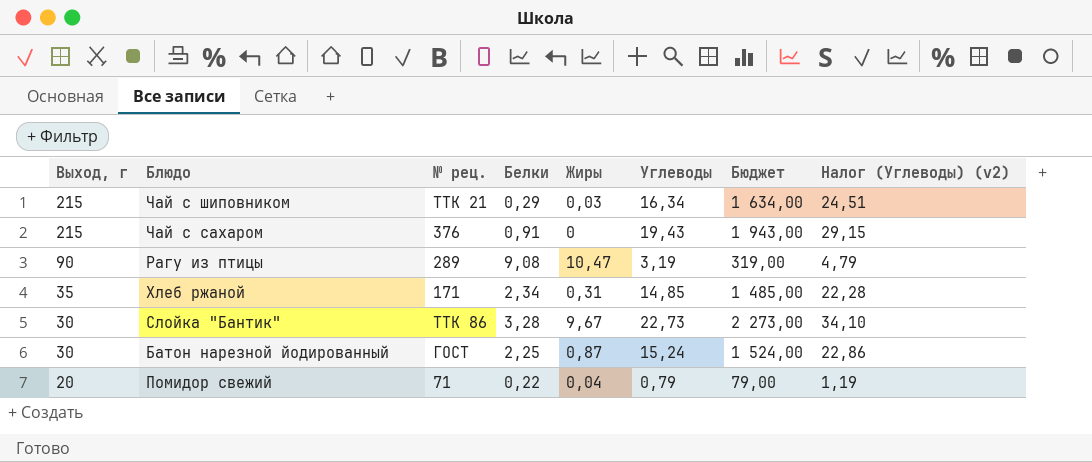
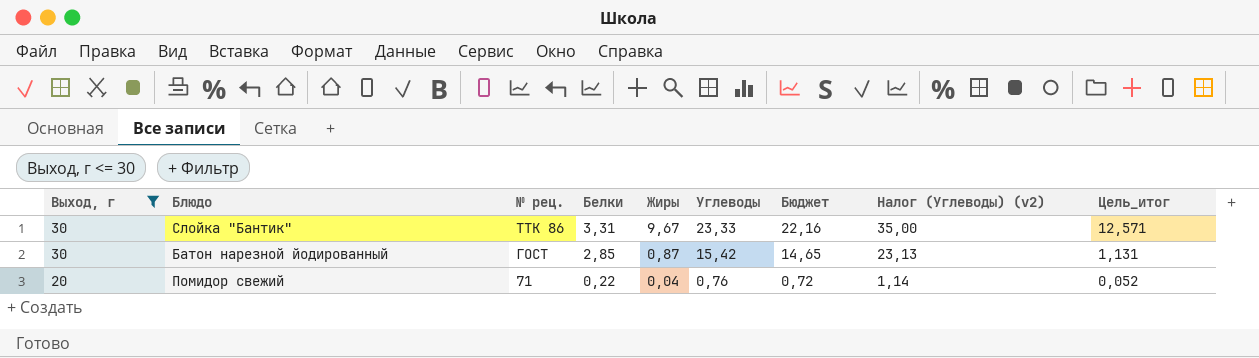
filter: none -> Выход, г <= 30
column Бюджет | formula: [Углеводы] * 100 -> [Углеводы] * 0,95
column Цель_итог | formula: none -> [Жиры] * 1,3
Слойка "Бантик" | Белки: 3,28 -> 3,31
Слойка "Бантик" | Углеводы: 22,73 -> 23,33
Слойка "Бантик" | Налог (Углеводы) (v2): 34,10 -> 35,00
Батон нарезной йодированный | Белки: 2,25 -> 2,85
Батон нарезной йодированный | Углеводы: 15,24 -> 15,42
Батон нарезной йодированный | Налог (Углеводы) (v2): 22,86 -> 23,13
Помидор свежий | Углеводы: 0,79 -> 0,76
Помидор свежий | Налог (Углеводы) (v2): 1,19 -> 1,14

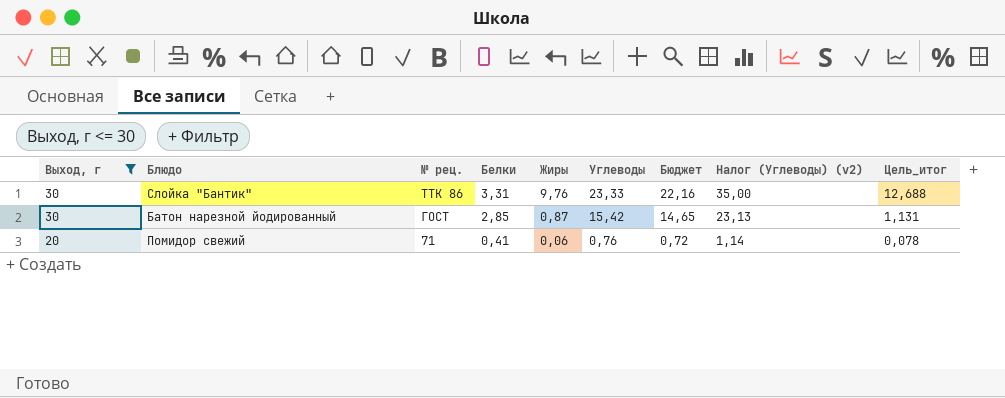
Слойка "Бантик" | Жиры: 9,67 -> 9,76
Слойка "Бантик" | Цель_итог: 12,571 -> 12,688
Помидор свежий | Белки: 0,22 -> 0,41
Помидор свежий | Жиры: 0,04 -> 0,06
Помидор свежий | Цель_итог: 0,052 -> 0,078

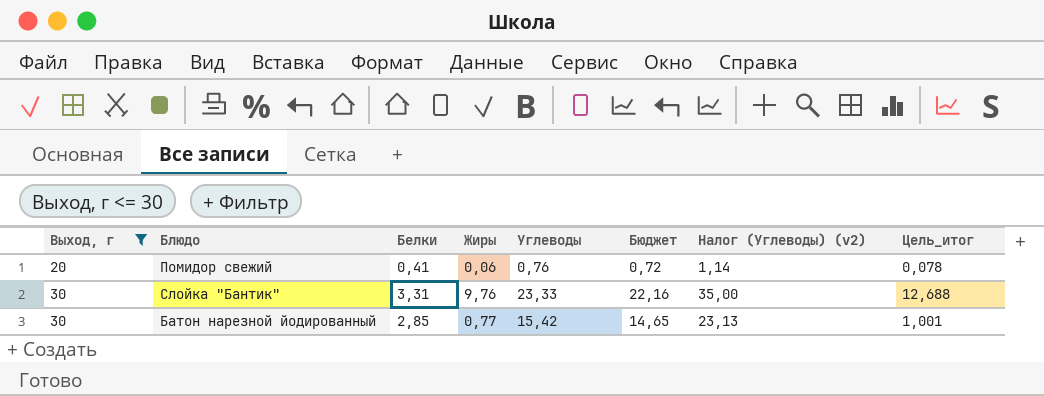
row order: Выход, г descending -> Выход, г ascending
column № рец. | position: 3 -> none
Батон нарезной йодированный | Жиры: 0,87 -> 0,77
Батон нарезной йодированный | Цель_итог: 1,131 -> 1,001

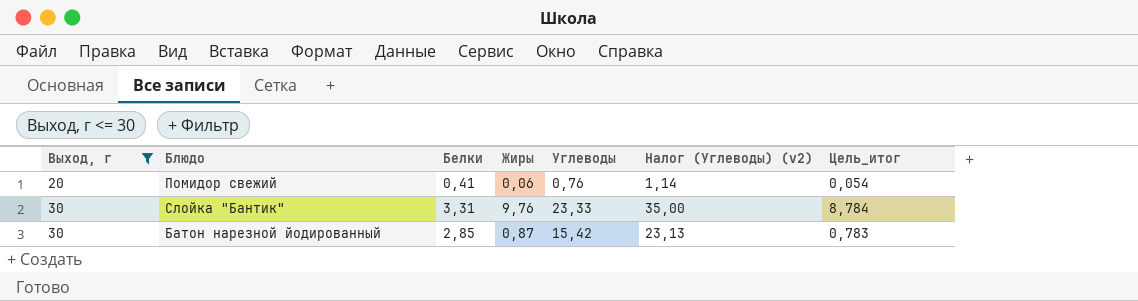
column Бюджет | formula: [Углеводы] * 0,95 -> none
column Цель_итог | formula: [Жиры] * 1,3 -> [Жиры] * 0,9
Батон нарезной йодированный | Жиры: 0,77 -> 0,87

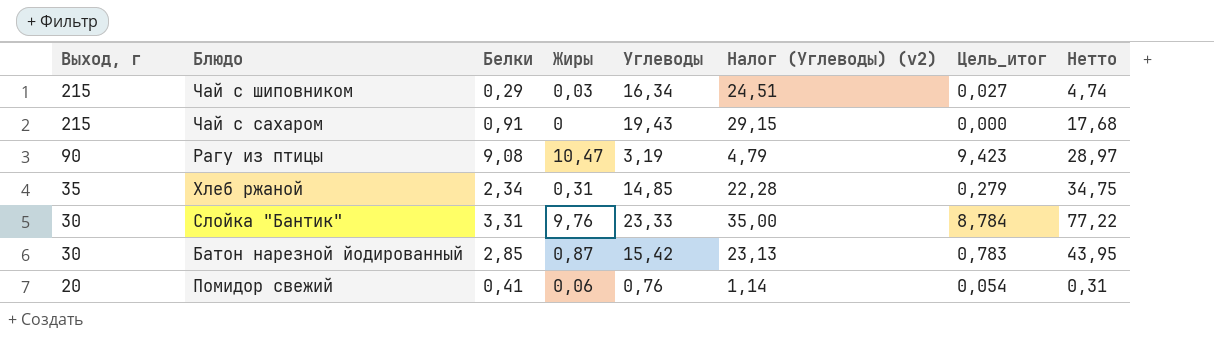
filter: Выход, г <= 30 -> none
row order: Выход, г ascending -> Выход, г descending
column Нетто | formula: none -> [Белки] * [Углеводы]

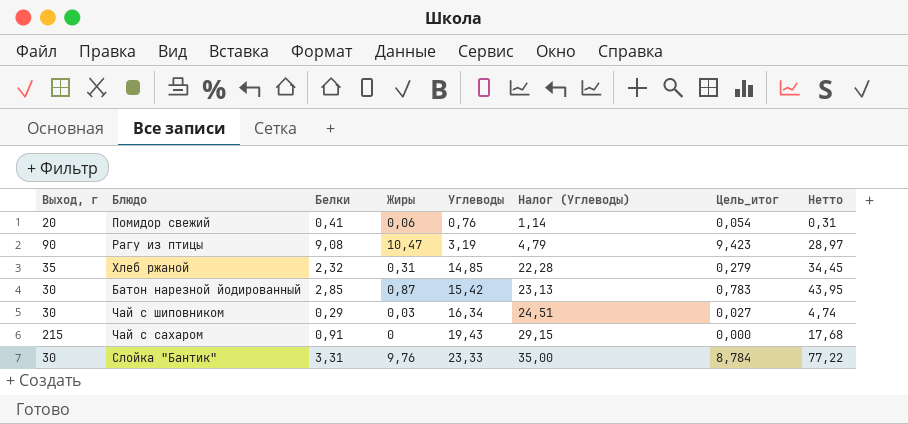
row order: Выход, г descending -> Углеводы ascending
column name: Налог (Углеводы) (v2) -> Налог (Углеводы)
Хлеб ржаной | Белки: 2,34 -> 2,32
Хлеб ржаной | Нетто: 34,75 -> 34,45
Чай с шиповником | Выход, г: 215 -> 30

